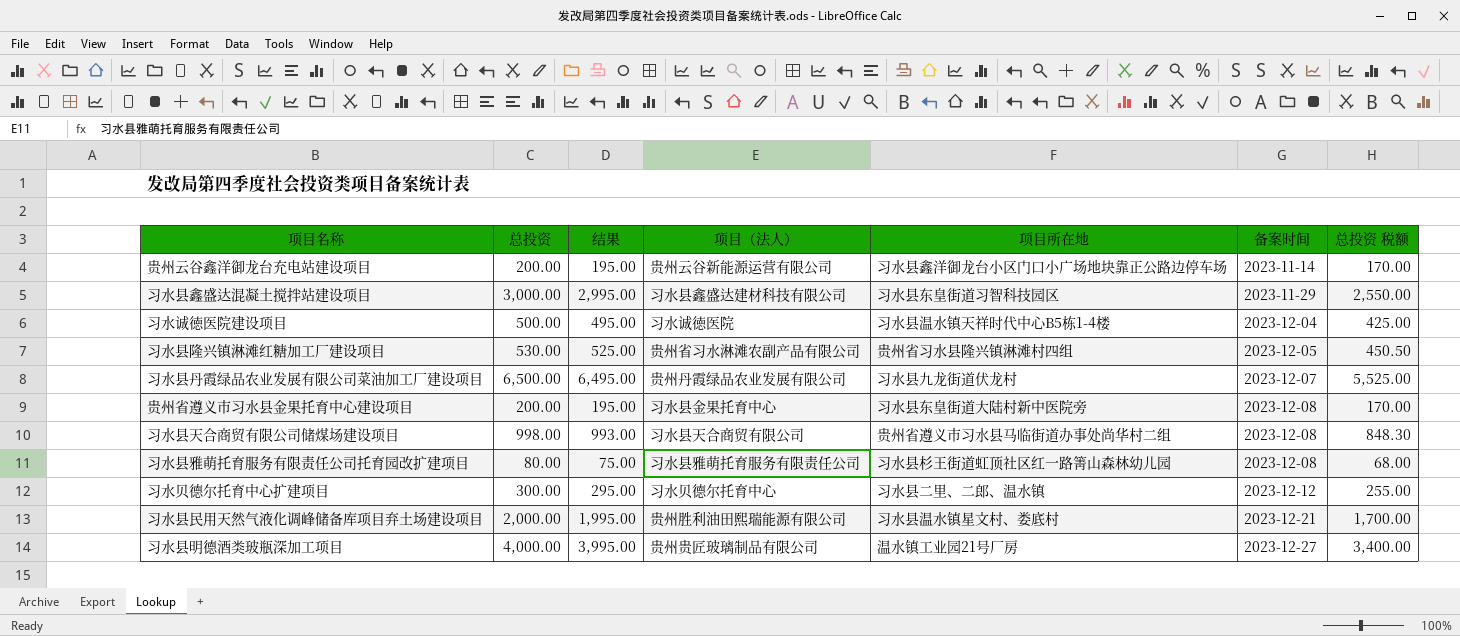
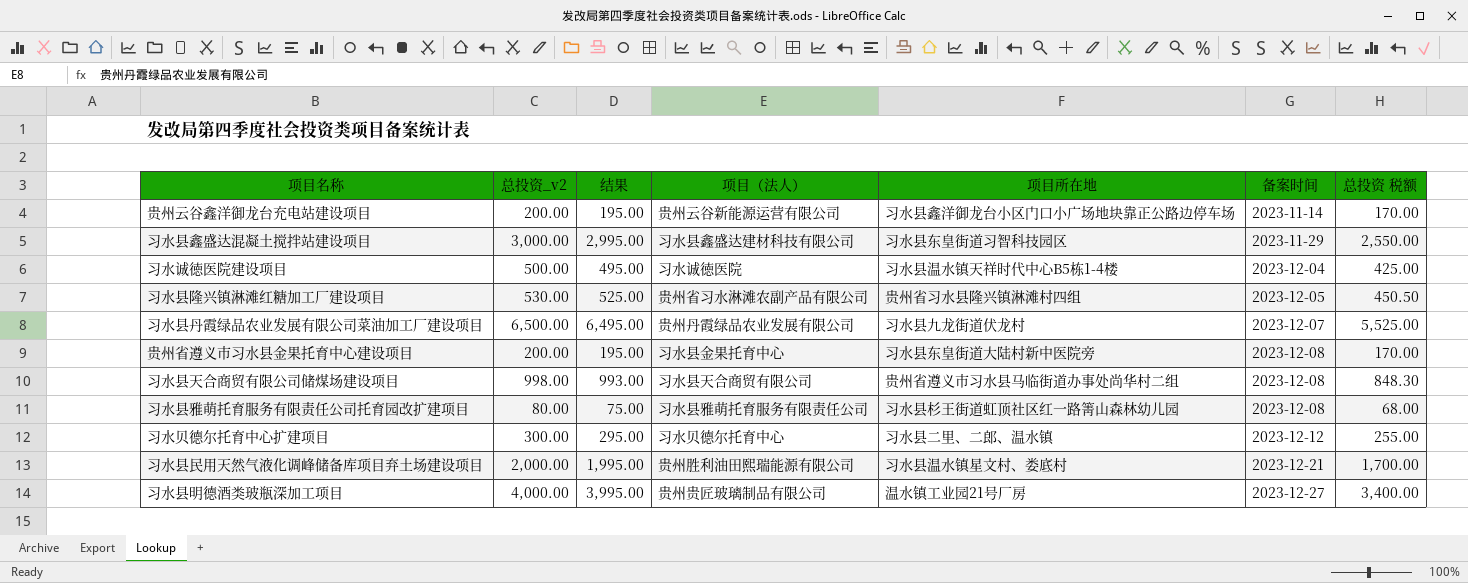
column name: 总投资 -> 总投资_v2

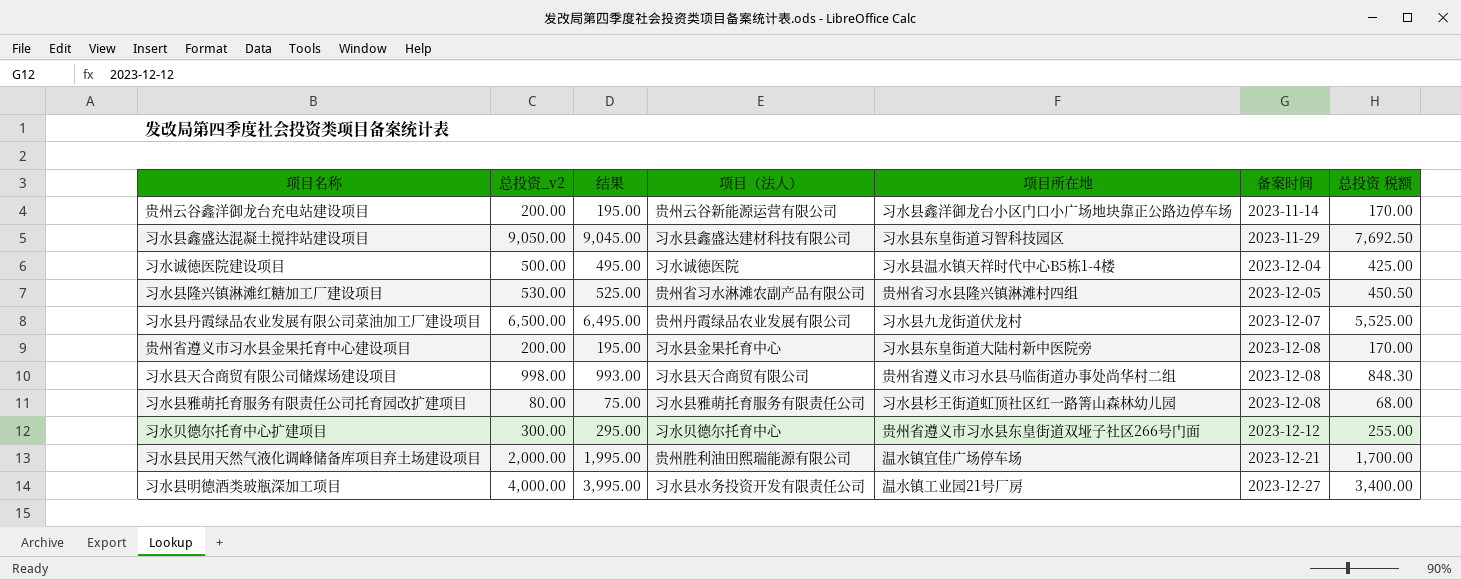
习水县鑫盛达混凝土搅拌站建设项目 | 总投资_v2: 3,000.00 -> 9,050.00
习水县鑫盛达混凝土搅拌站建设项目 | 结果: 2,995.00 -> 9,045.00
习水县鑫盛达混凝土搅拌站建设项目 | 总投资 税额: 2,550.00 -> 7,692.50
习水贝德尔托育中心扩建项目 | 项目所在地: 习水县二里、二郎、温水镇 -> 贵州省遵义市习水县东皇街道双垭子社区266号门面
习水县民用天然气液化调峰储备库项目弃土场建设项目 | 项目所在地: 习水县温水镇星文村、娄底村 -> 温水镇宜佳广场停车场
习水县明德酒类玻瓶深加工项目 | 项目（法人）: 贵州贵匠玻璃制品有限公司 -> 习水县水务投资开发有限责任公司

